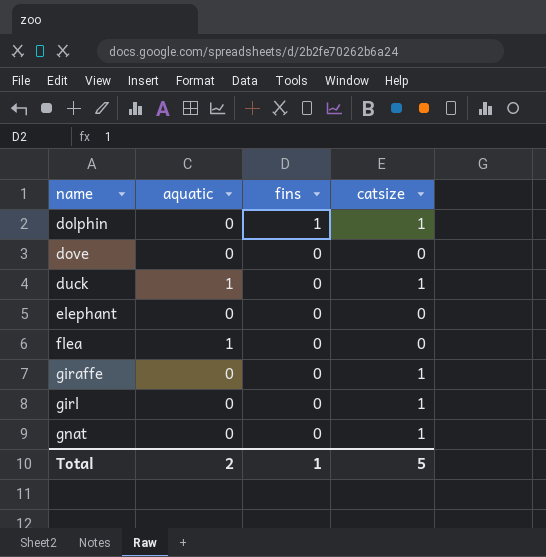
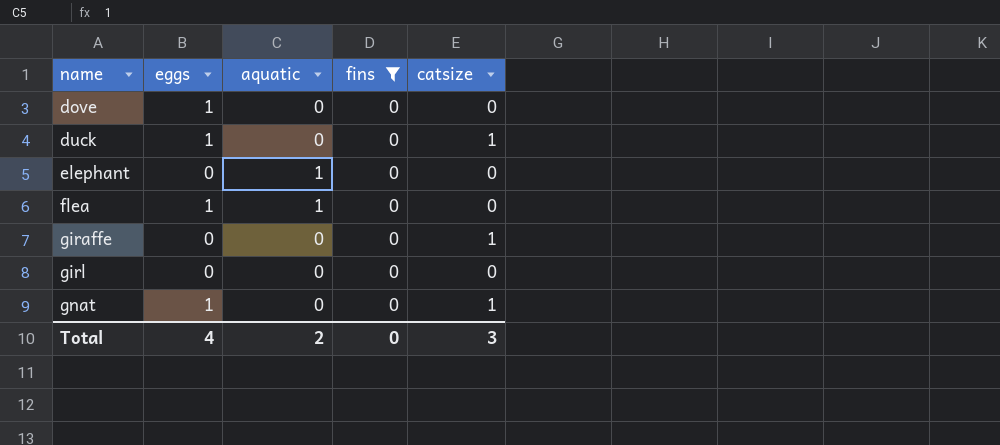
filter: none -> fins = 0
column eggs | position: none -> 2
duck | aquatic: 1 -> 0
elephant | aquatic: 0 -> 1
girl | catsize: 1 -> 0
Total | fins: 1 -> 0
Total | catsize: 5 -> 3

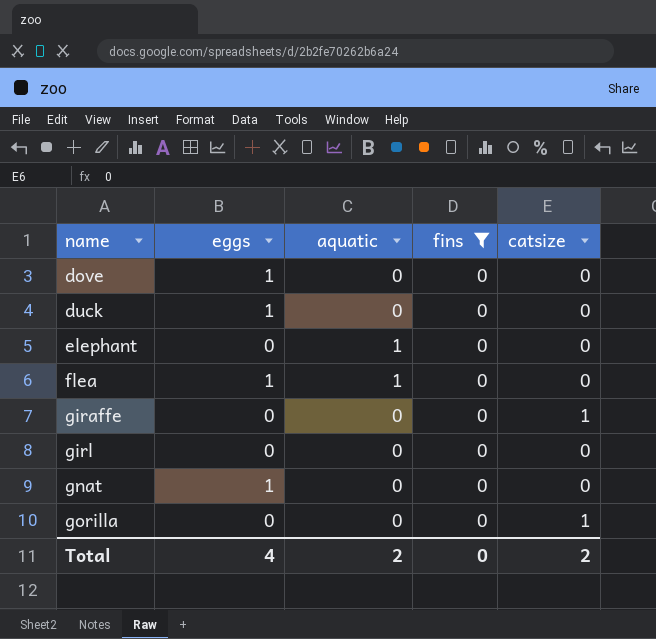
duck | catsize: 1 -> 0
gnat | catsize: 1 -> 0
row gorilla: none -> 0 | 0 | 0 | 1
Total | catsize: 3 -> 2

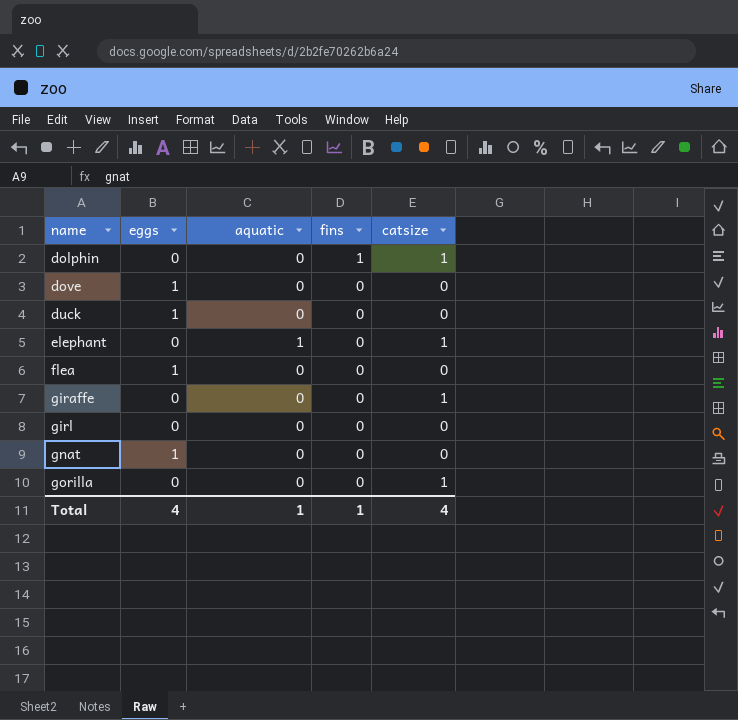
filter: fins = 0 -> none
elephant | catsize: 0 -> 1
flea | aquatic: 1 -> 0
Total | aquatic: 2 -> 1
Total | fins: 0 -> 1
Total | catsize: 2 -> 4

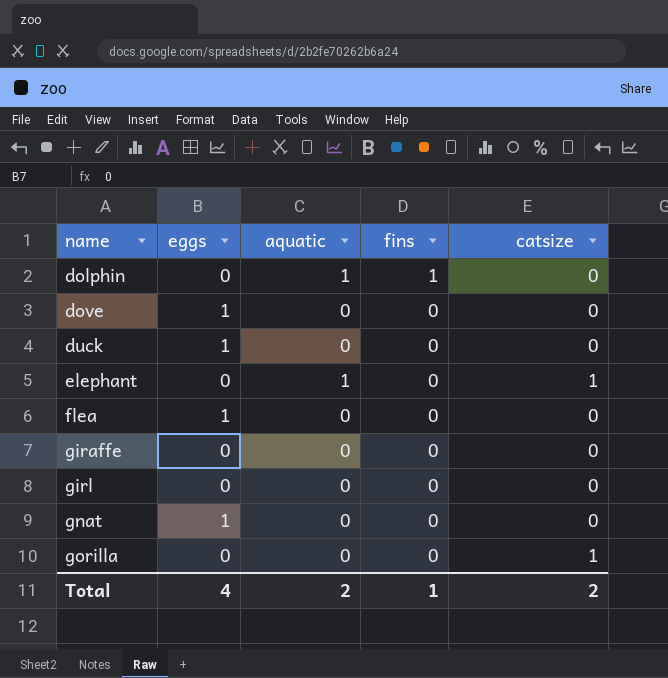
dolphin | aquatic: 0 -> 1
dolphin | catsize: 1 -> 0
giraffe | catsize: 1 -> 0
Total | aquatic: 1 -> 2
Total | catsize: 4 -> 2

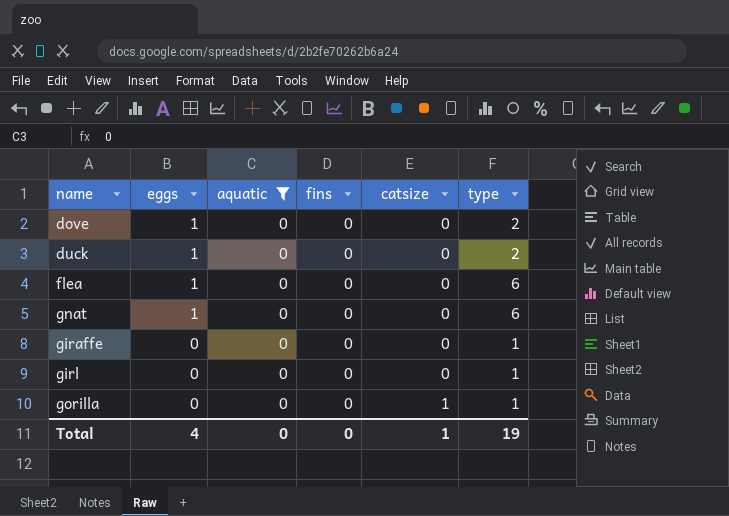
filter: none -> aquatic = 0
row order: name ascending -> eggs descending
column type | position: none -> 6
Total | aquatic: 2 -> 0
Total | fins: 1 -> 0
Total | catsize: 2 -> 1

